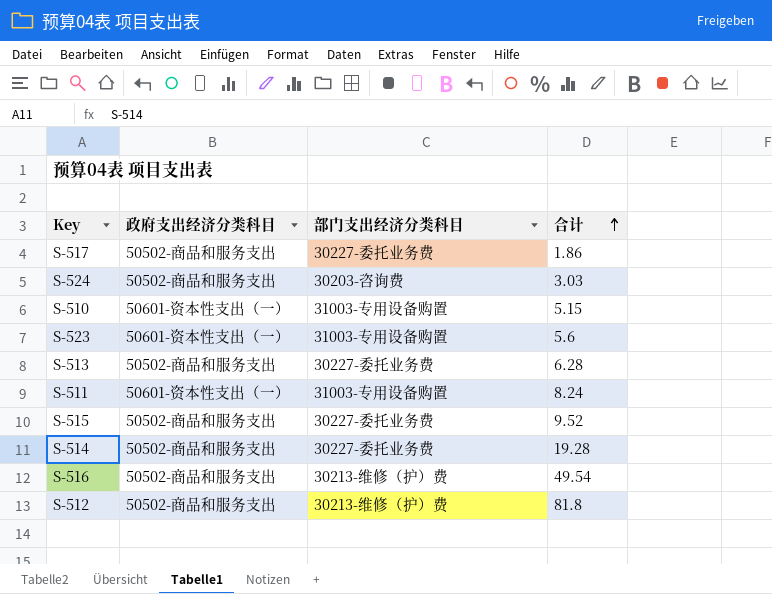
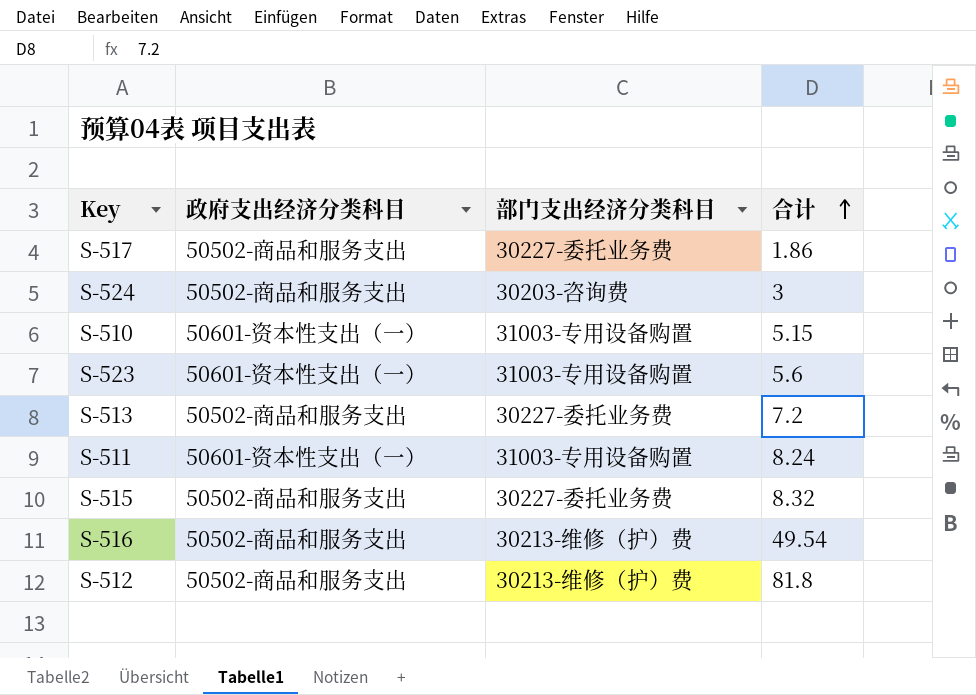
row S-514: 50502-商品和服务支出 | 30227-委托业务费 | 19.28 -> none
S-524 | 合计: 3.03 -> 3
S-513 | 合计: 6.28 -> 7.2
S-515 | 合计: 9.52 -> 8.32

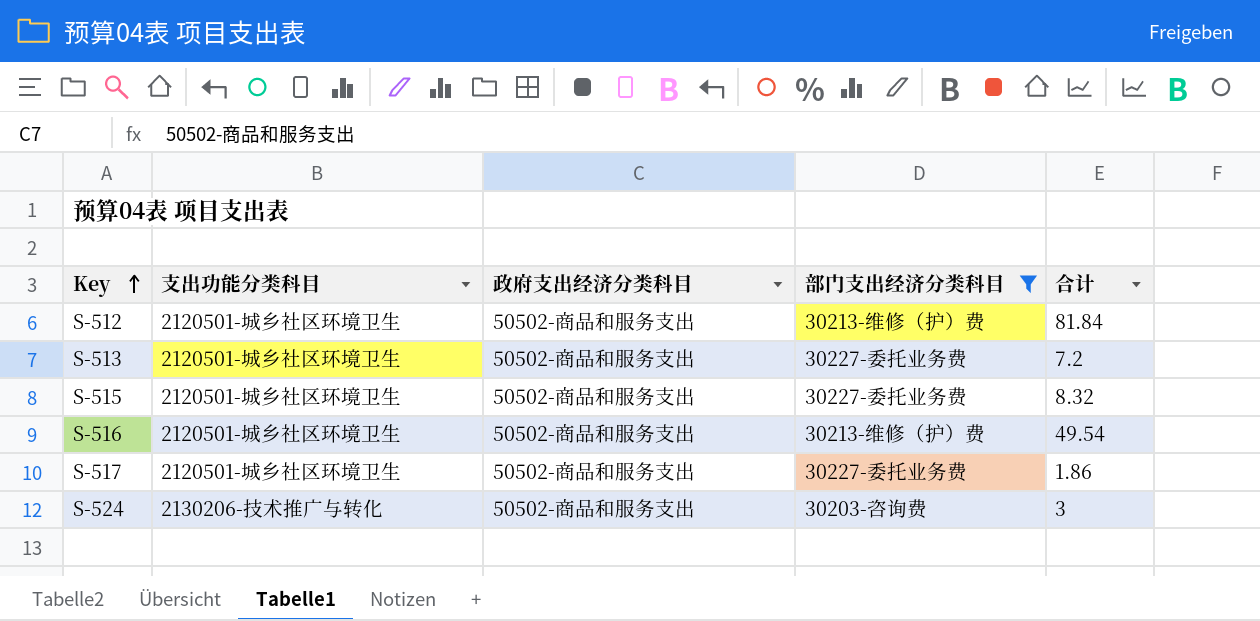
filter: none -> 部门支出经济分类科目 != 31003-专用设备购置
row order: 合计 ascending -> Key ascending
column 支出功能分类科目 | position: none -> 2
S-512 | 合计: 81.8 -> 81.84

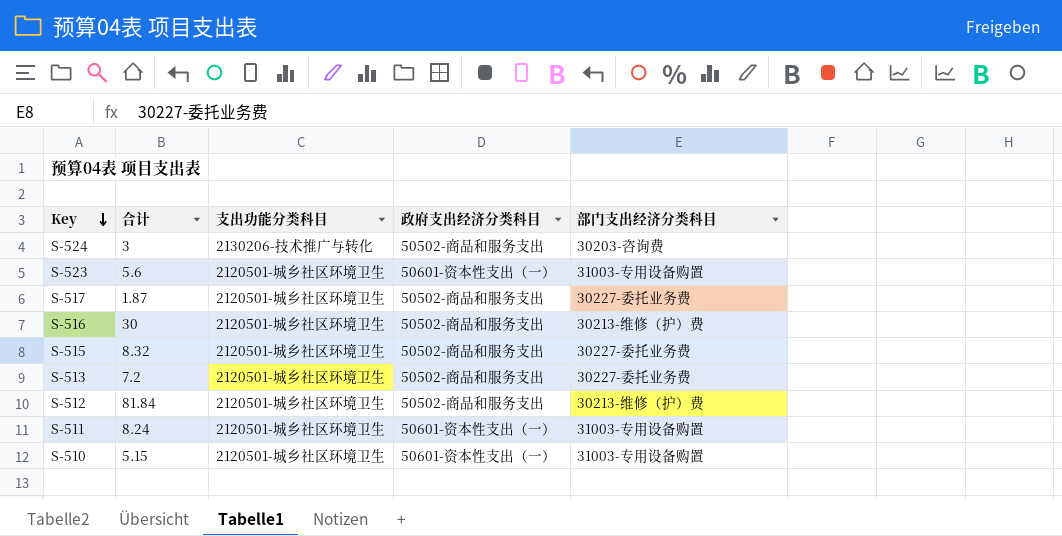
filter: 部门支出经济分类科目 != 31003-专用设备购置 -> none
row order: Key ascending -> Key descending
column 合计 | position: 5 -> 2
S-517 | 合计: 1.86 -> 1.87
S-516 | 合计: 49.54 -> 30

